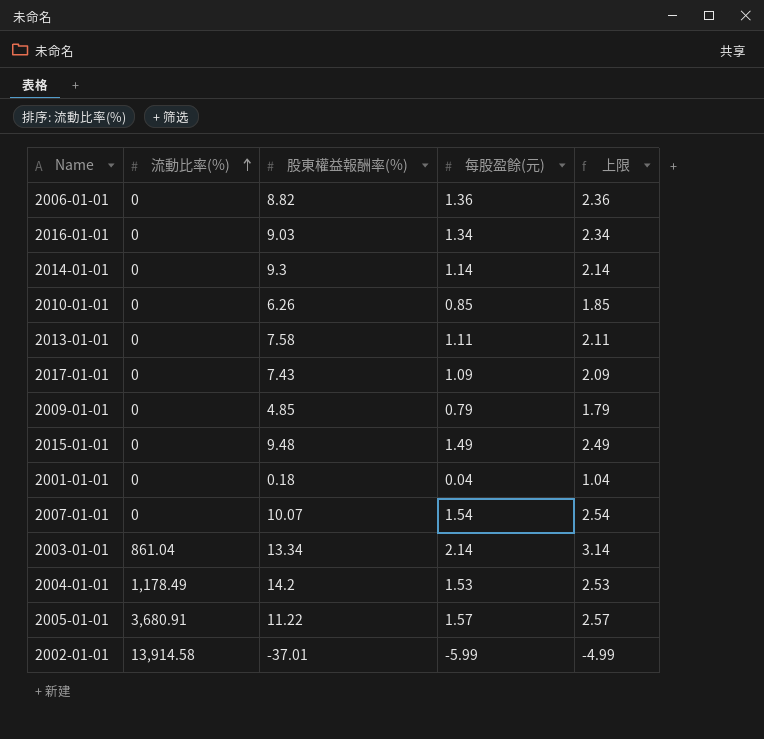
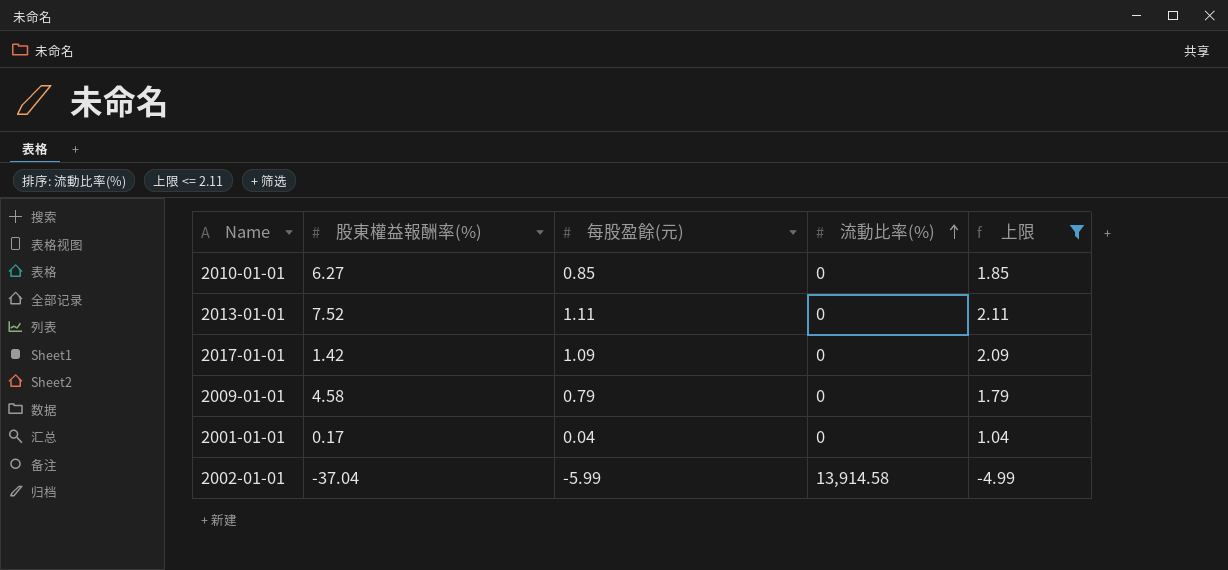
filter: none -> 上限 <= 2.11
column 流動比率(%) | position: 2 -> 4
2010-01-01 | 股東權益報酬率(%): 6.26 -> 6.27
2013-01-01 | 股東權益報酬率(%): 7.58 -> 7.52
2017-01-01 | 股東權益報酬率(%): 7.43 -> 1.42
2009-01-01 | 股東權益報酬率(%): 4.85 -> 4.58
2001-01-01 | 股東權益報酬率(%): 0.18 -> 0.17
2002-01-01 | 股東權益報酬率(%): -37.01 -> -37.04

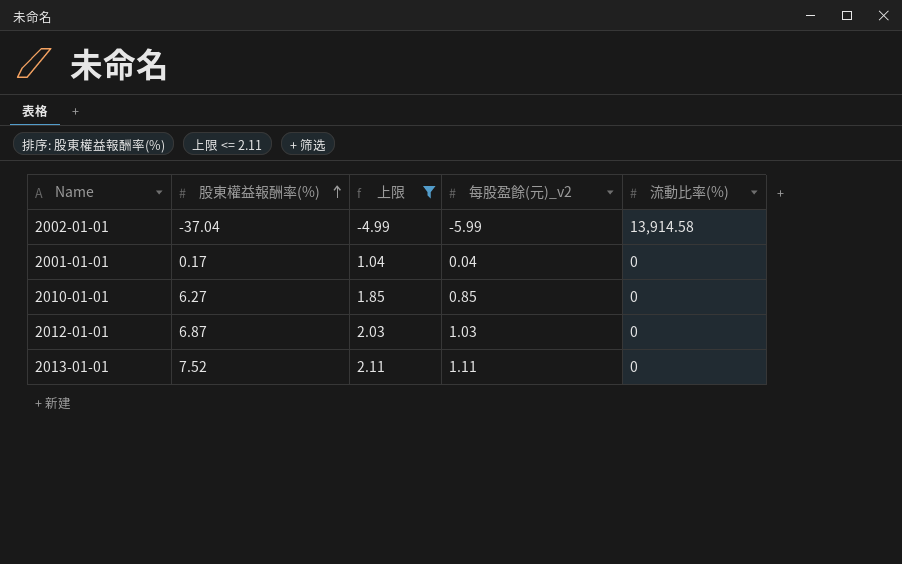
row order: 流動比率(%) ascending -> 股東權益報酬率(%) ascending
column 上限 | position: 5 -> 3
column name: 每股盈餘(元) -> 每股盈餘(元)_v2
row 2017-01-01: 1.42 | 1.09 | 0 | 2.09 -> none
row 2009-01-01: 4.58 | 0.79 | 0 | 1.79 -> none
row 2012-01-01: none -> 6.87 | 2.03 | 1.03 | 0

